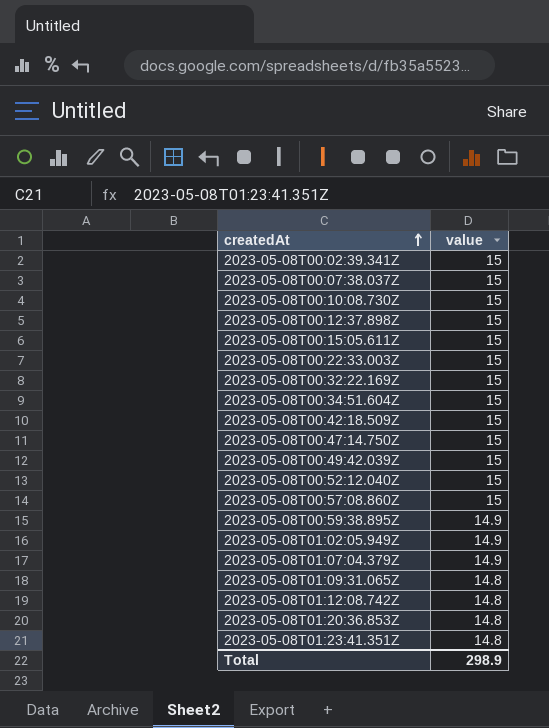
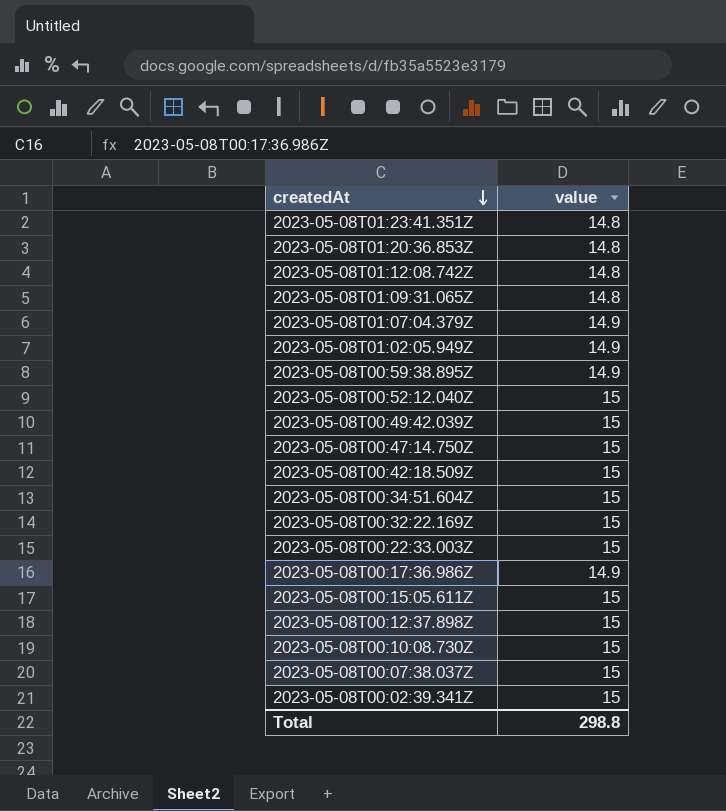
row order: createdAt ascending -> createdAt descending
row 2023-05-08T00:57:08.860Z: 15 -> none
row 2023-05-08T00:17:36.986Z: none -> 14.9
Total | value: 298.9 -> 298.8

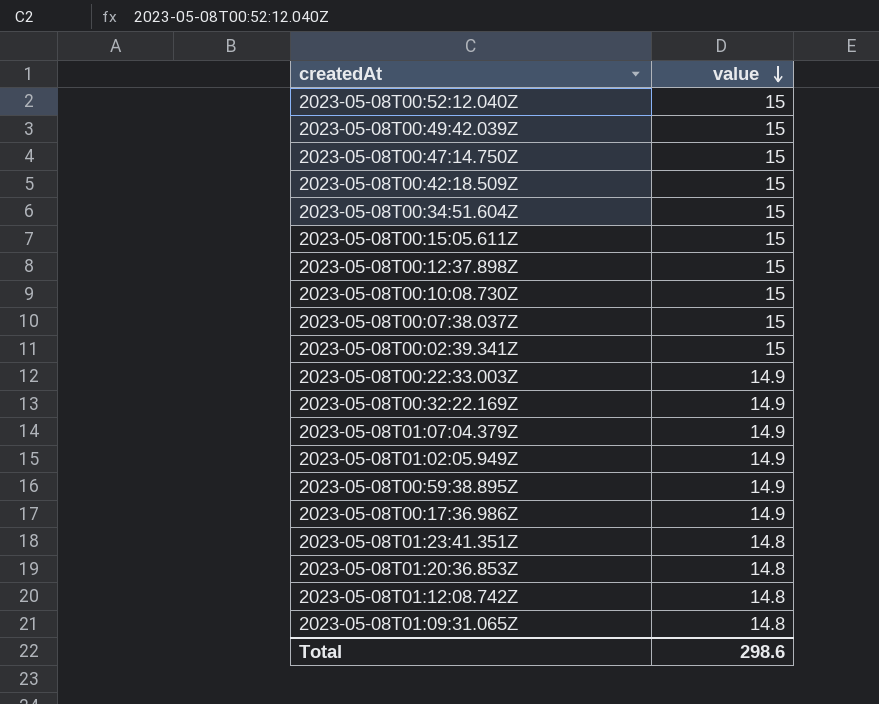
row order: createdAt descending -> value descending
2023-05-08T00:22:33.003Z | value: 15 -> 14.9
2023-05-08T00:32:22.169Z | value: 15 -> 14.9
Total | value: 298.8 -> 298.6

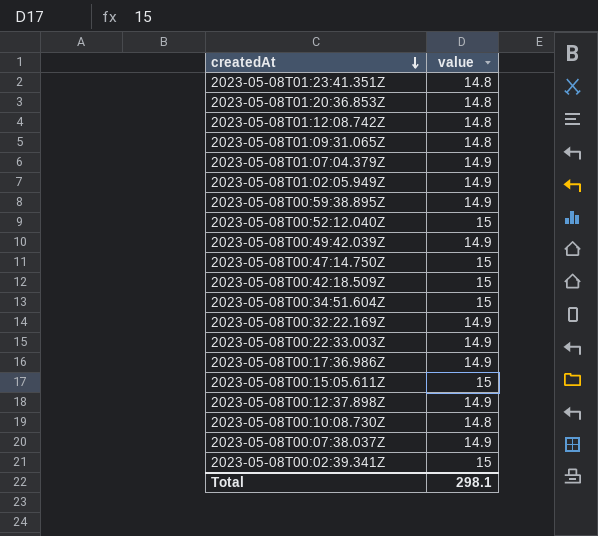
row order: value descending -> createdAt descending
2023-05-08T00:49:42.039Z | value: 15 -> 14.9
2023-05-08T00:12:37.898Z | value: 15 -> 14.9
2023-05-08T00:10:08.730Z | value: 15 -> 14.8
2023-05-08T00:07:38.037Z | value: 15 -> 14.9
Total | value: 298.6 -> 298.1

